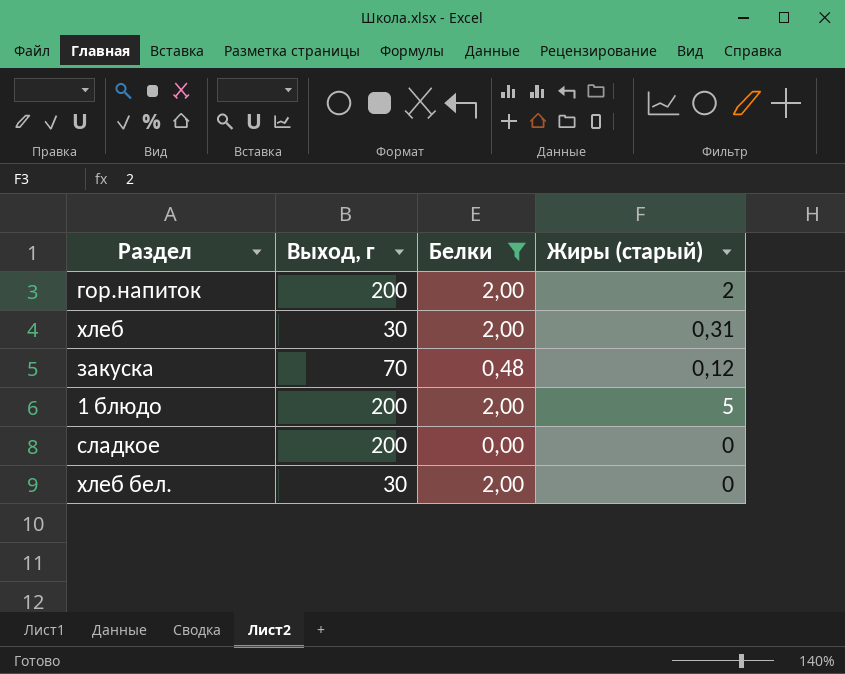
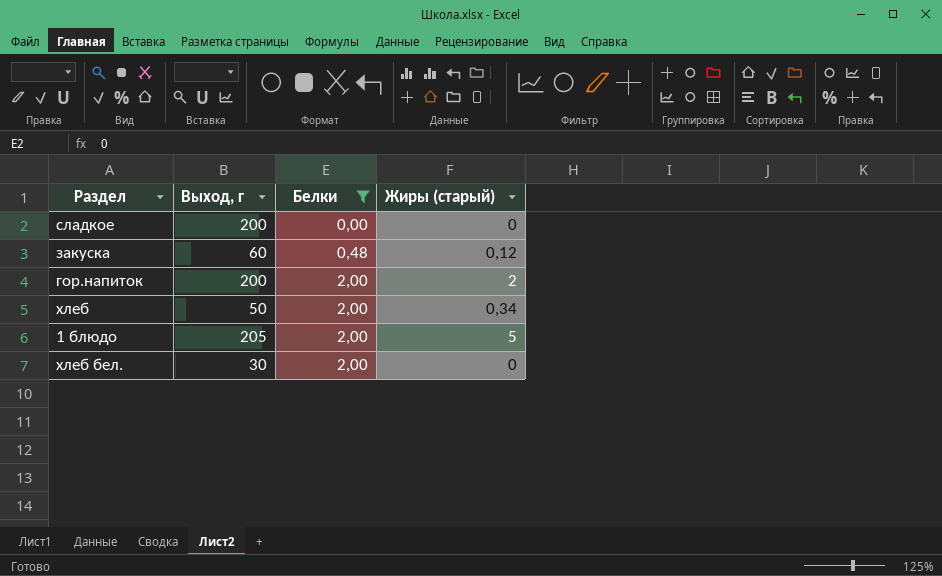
row order: none -> Белки ascending
закуска | Выход, г: 70 -> 60
хлеб | Выход, г: 30 -> 50
хлеб | Жиры (старый): 0,31 -> 0,34
1 блюдо | Выход, г: 200 -> 205

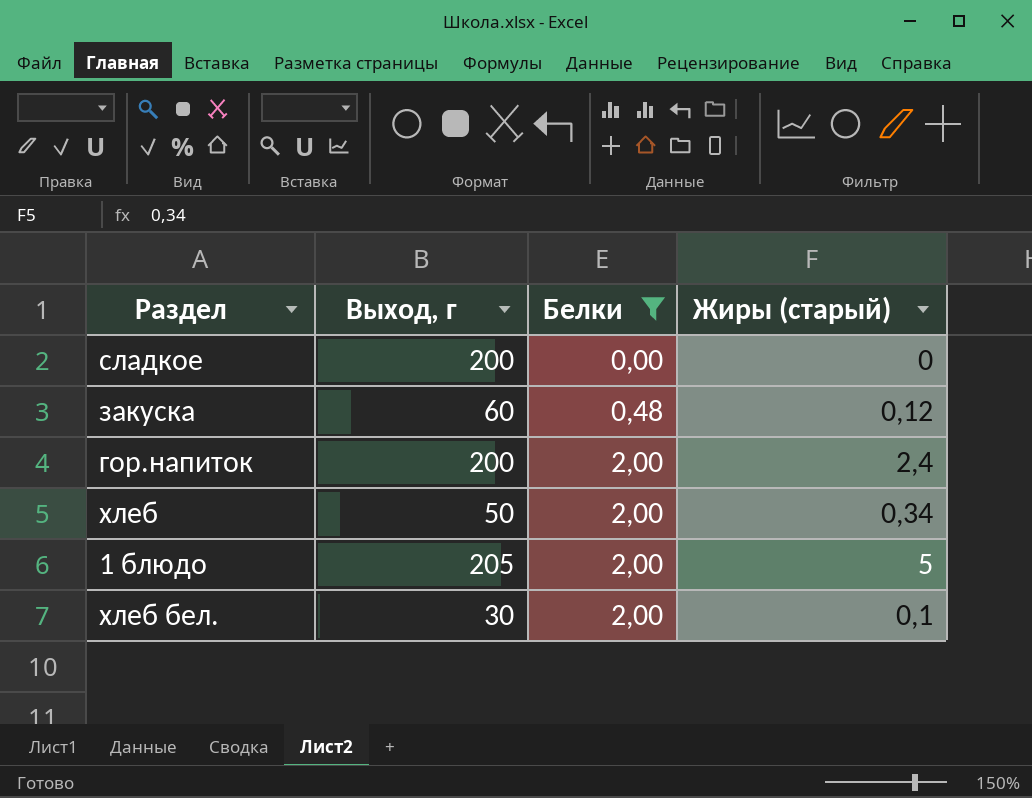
гор.напиток | Жиры (старый): 2 -> 2,4
хлеб бел. | Жиры (старый): 0 -> 0,1

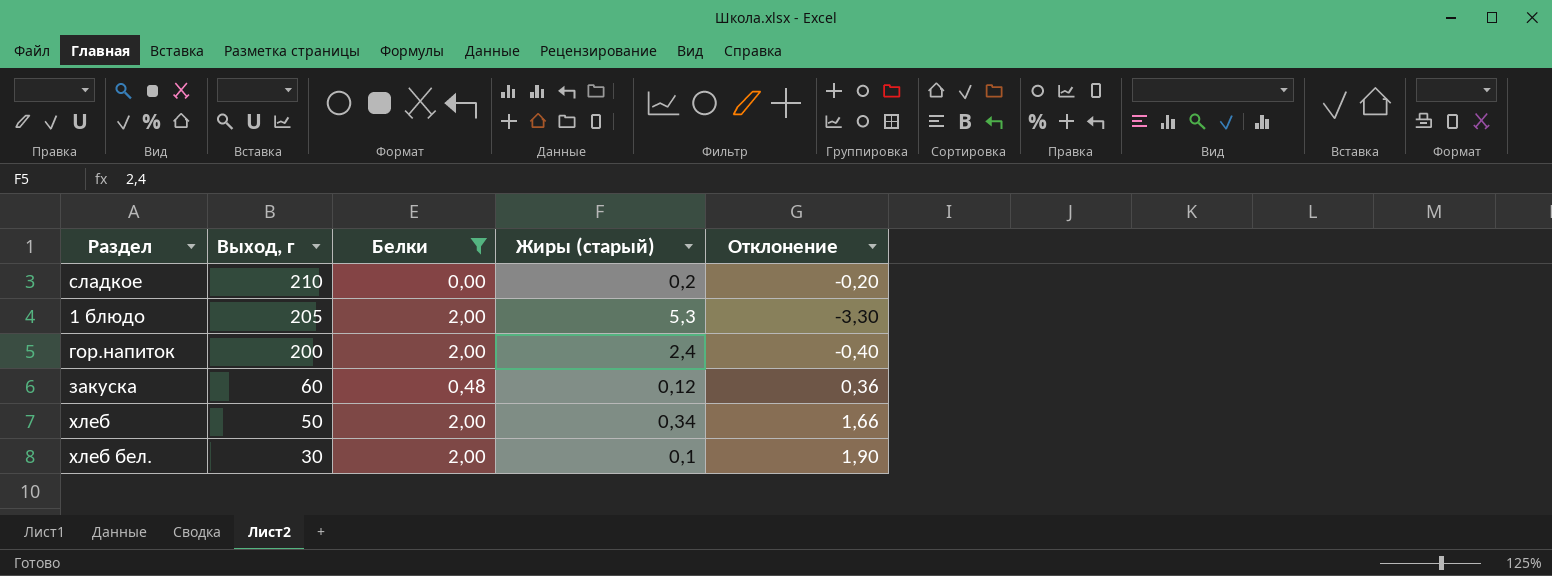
row order: Белки ascending -> Выход, г descending
column Отклонение | formula: none -> [Белки] - [Жиры (старый)]
сладкое | Выход, г: 200 -> 210
сладкое | Жиры (старый): 0 -> 0,2
1 блюдо | Жиры (старый): 5 -> 5,3

